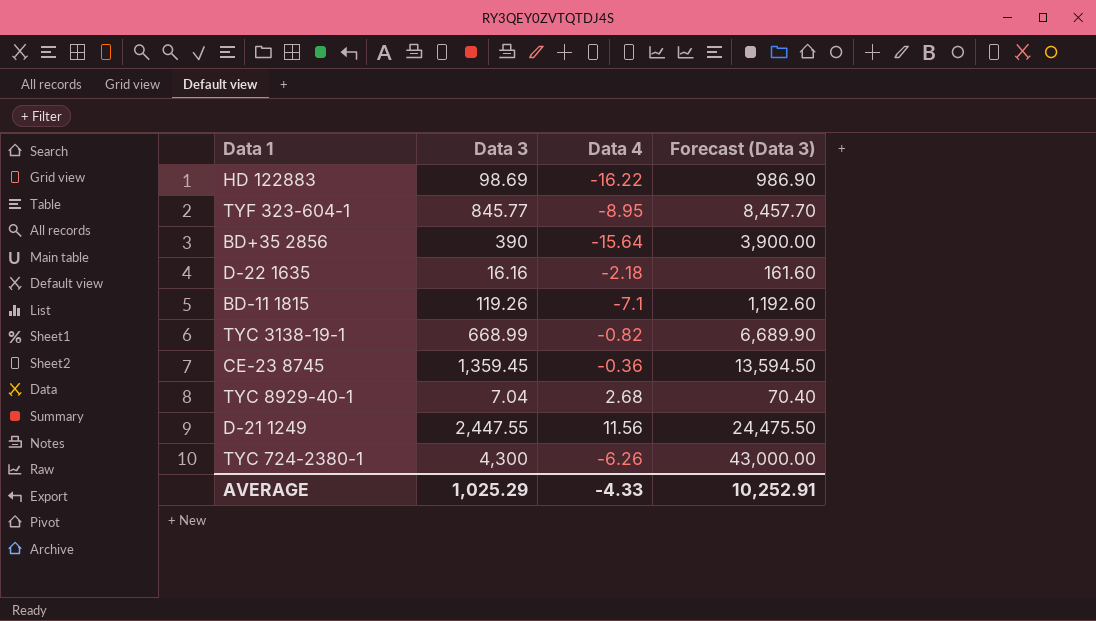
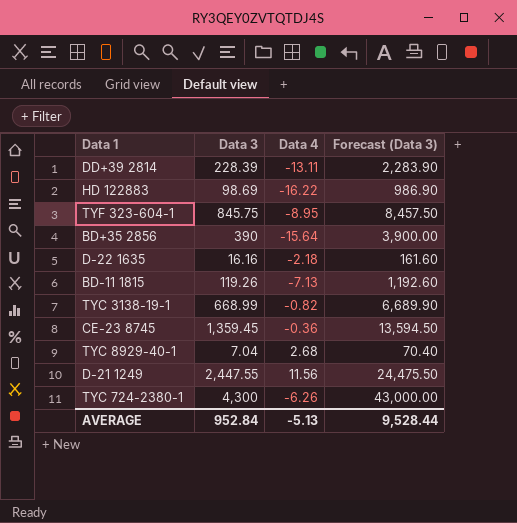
row DD+39 2814: none -> 228.39 | -13.11 | 2,283.90
TYF 323-604-1 | Data 3: 845.77 -> 845.75
TYF 323-604-1 | Forecast (Data 3): 8,457.70 -> 8,457.50
BD-11 1815 | Data 4: -7.1 -> -7.13
AVERAGE | Data 3: 1,025.29 -> 952.84
AVERAGE | Data 4: -4.33 -> -5.13
AVERAGE | Forecast (Data 3): 10,252.91 -> 9,528.44

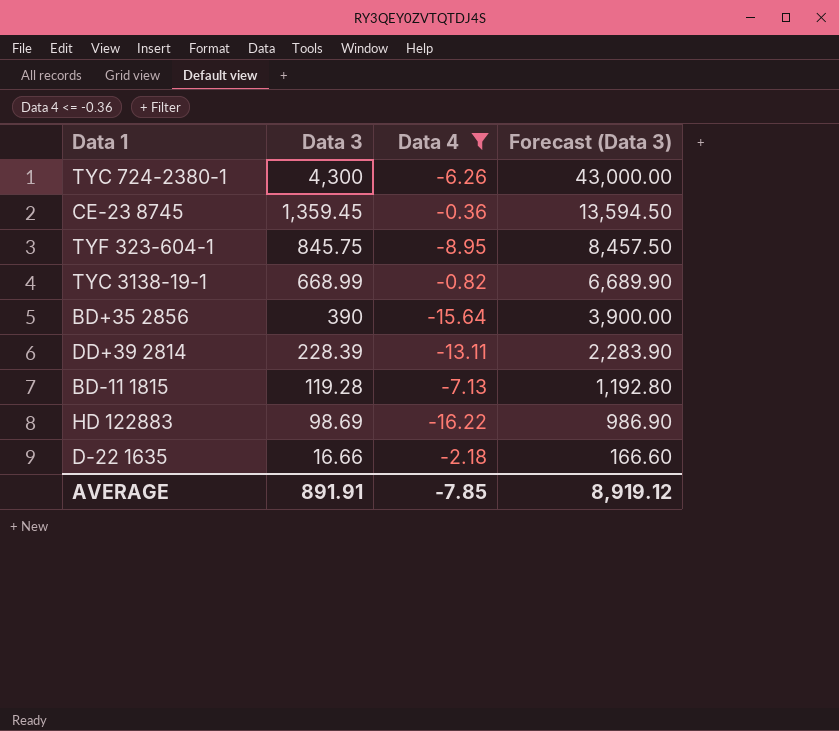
filter: none -> Data 4 <= -0.36
row order: none -> Data 3 descending
BD-11 1815 | Data 3: 119.26 -> 119.28
BD-11 1815 | Forecast (Data 3): 1,192.60 -> 1,192.80
D-22 1635 | Data 3: 16.16 -> 16.66
D-22 1635 | Forecast (Data 3): 161.60 -> 166.60
AVERAGE | Data 3: 952.84 -> 891.91
AVERAGE | Data 4: -5.13 -> -7.85
AVERAGE | Forecast (Data 3): 9,528.44 -> 8,919.12

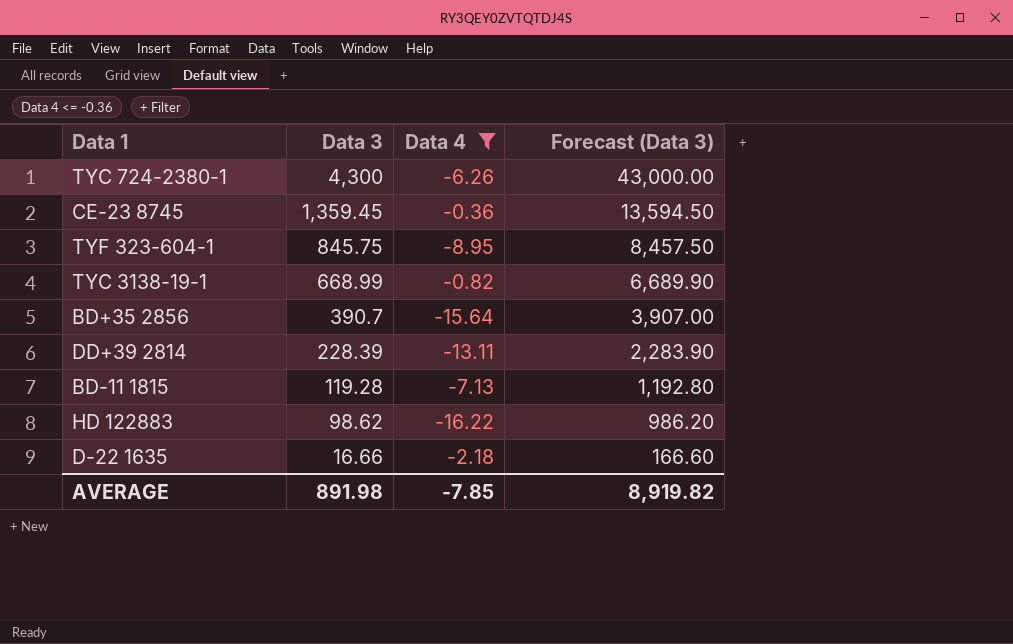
BD+35 2856 | Data 3: 390 -> 390.7
BD+35 2856 | Forecast (Data 3): 3,900.00 -> 3,907.00
HD 122883 | Data 3: 98.69 -> 98.62
HD 122883 | Forecast (Data 3): 986.90 -> 986.20
AVERAGE | Data 3: 891.91 -> 891.98
AVERAGE | Forecast (Data 3): 8,919.12 -> 8,919.82

